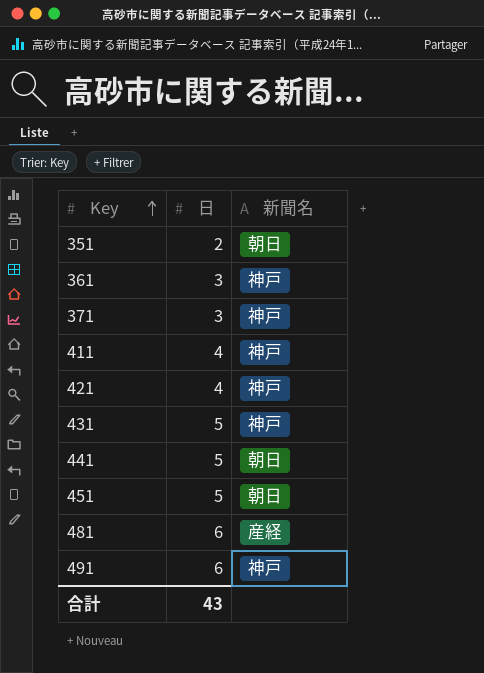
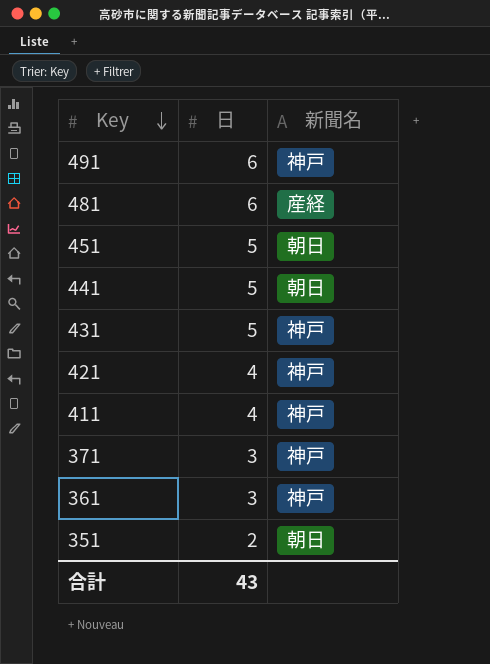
row order: Key ascending -> Key descending

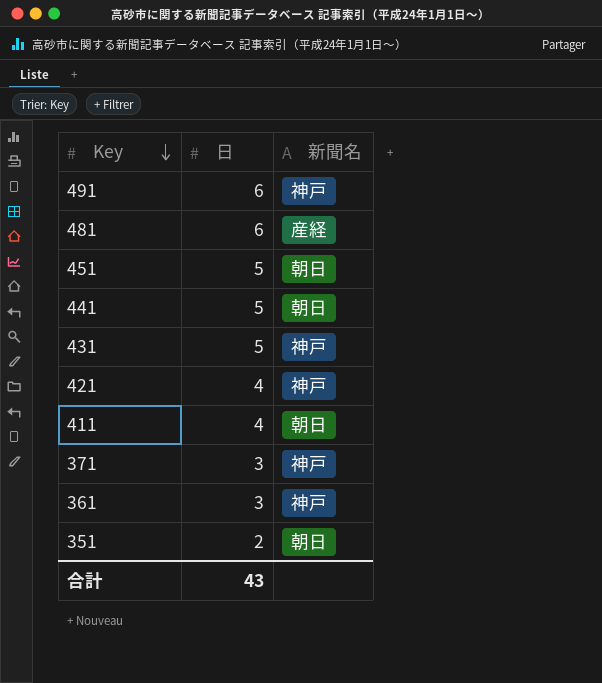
411 | 新聞名: 神戸 -> 朝日

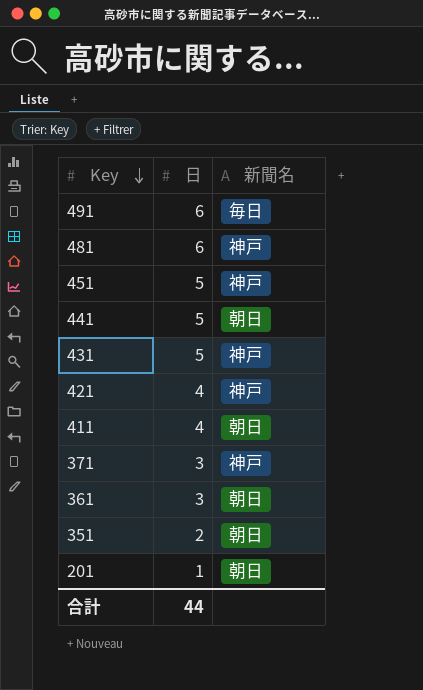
491 | 新聞名: 神戸 -> 毎日
481 | 新聞名: 産経 -> 神戸
451 | 新聞名: 朝日 -> 神戸
361 | 新聞名: 神戸 -> 朝日
row 201: none -> 1 | 朝日
合計 | 日: 43 -> 44

